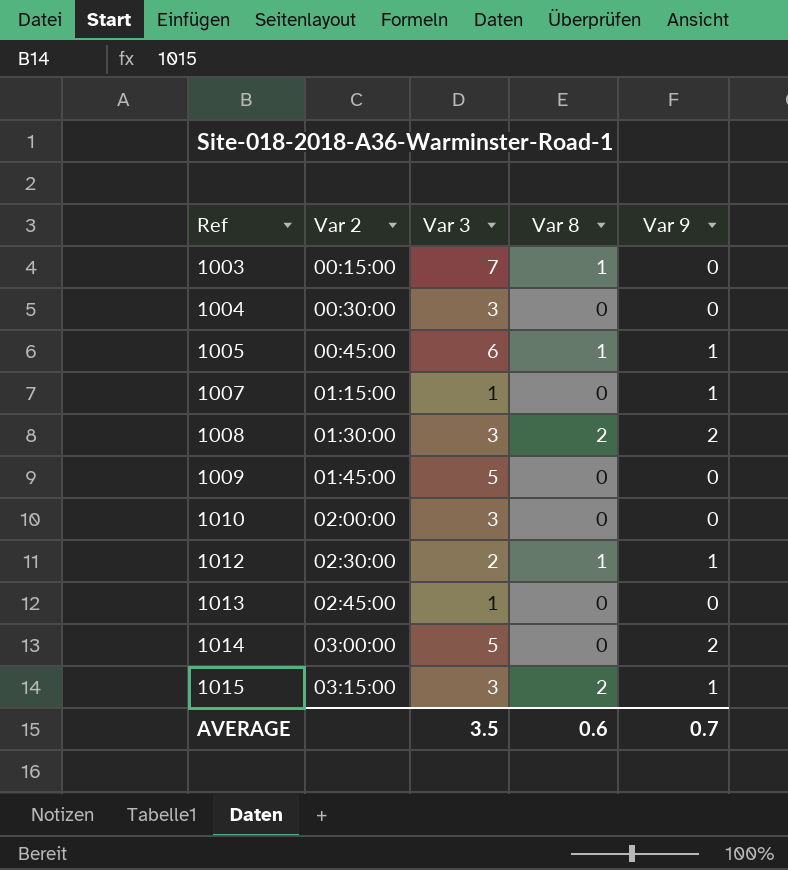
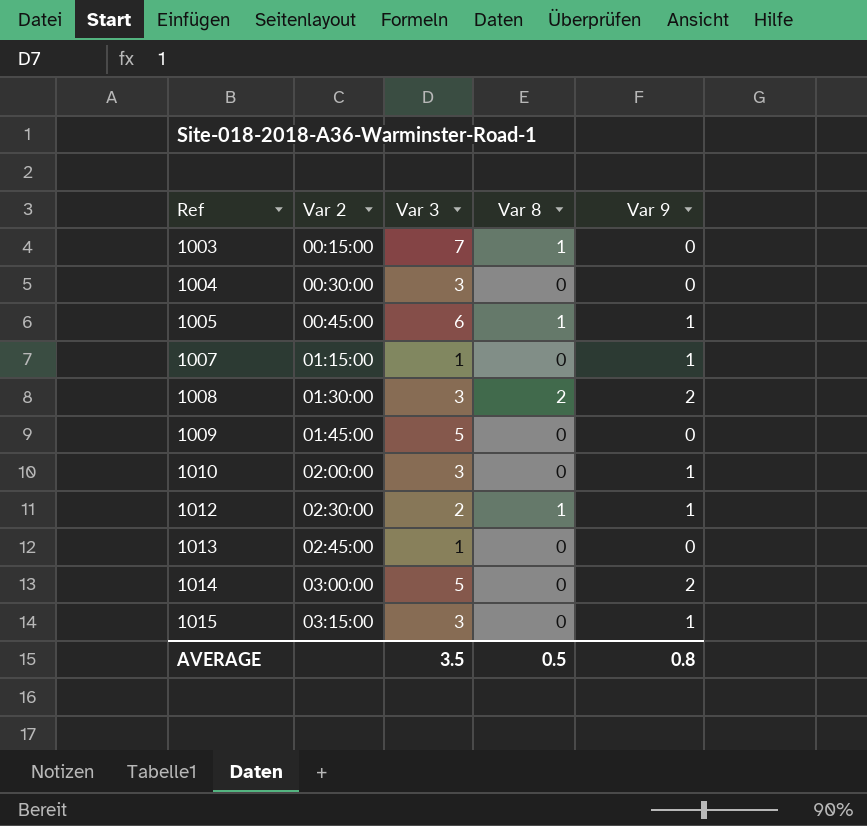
1010 | Var 9: 0 -> 1
1015 | Var 8: 2 -> 0
AVERAGE | Var 8: 0.6 -> 0.5
AVERAGE | Var 9: 0.7 -> 0.8

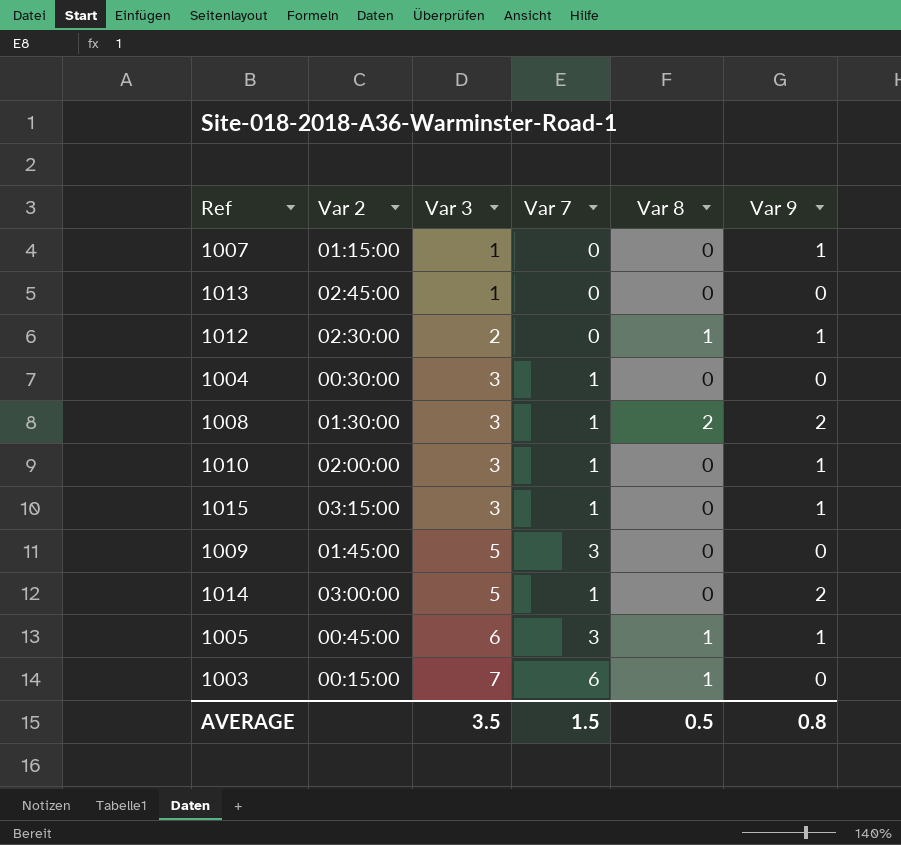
row order: Ref ascending -> Var 3 ascending
column Var 7 | position: none -> 4

